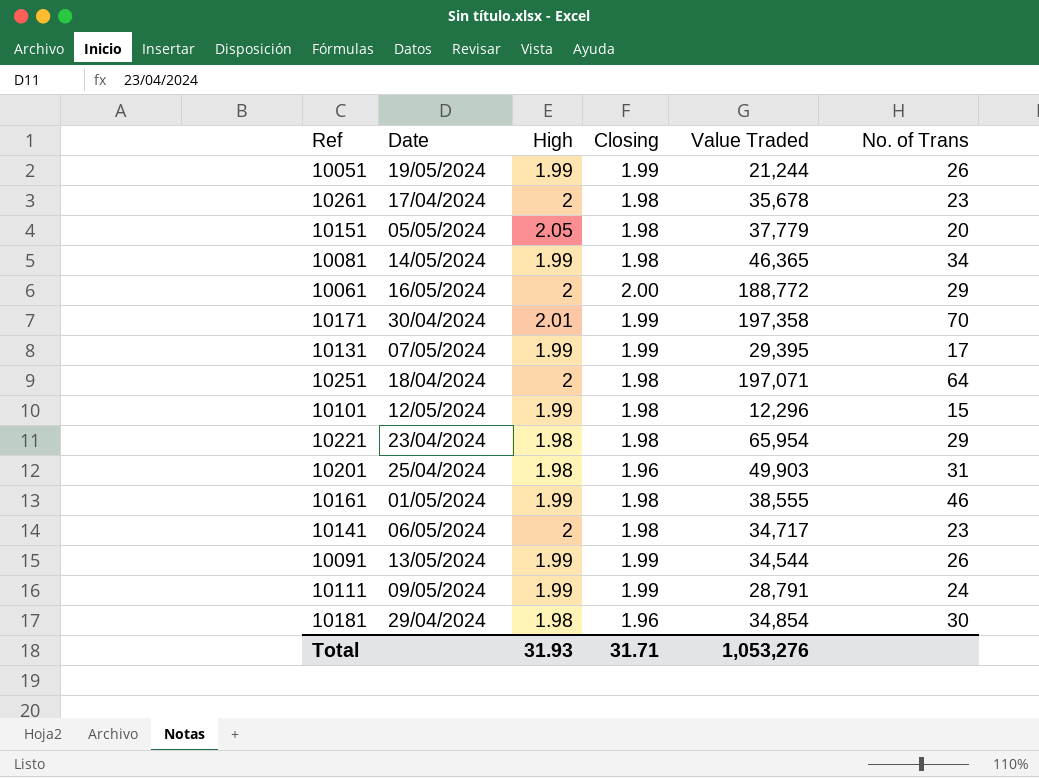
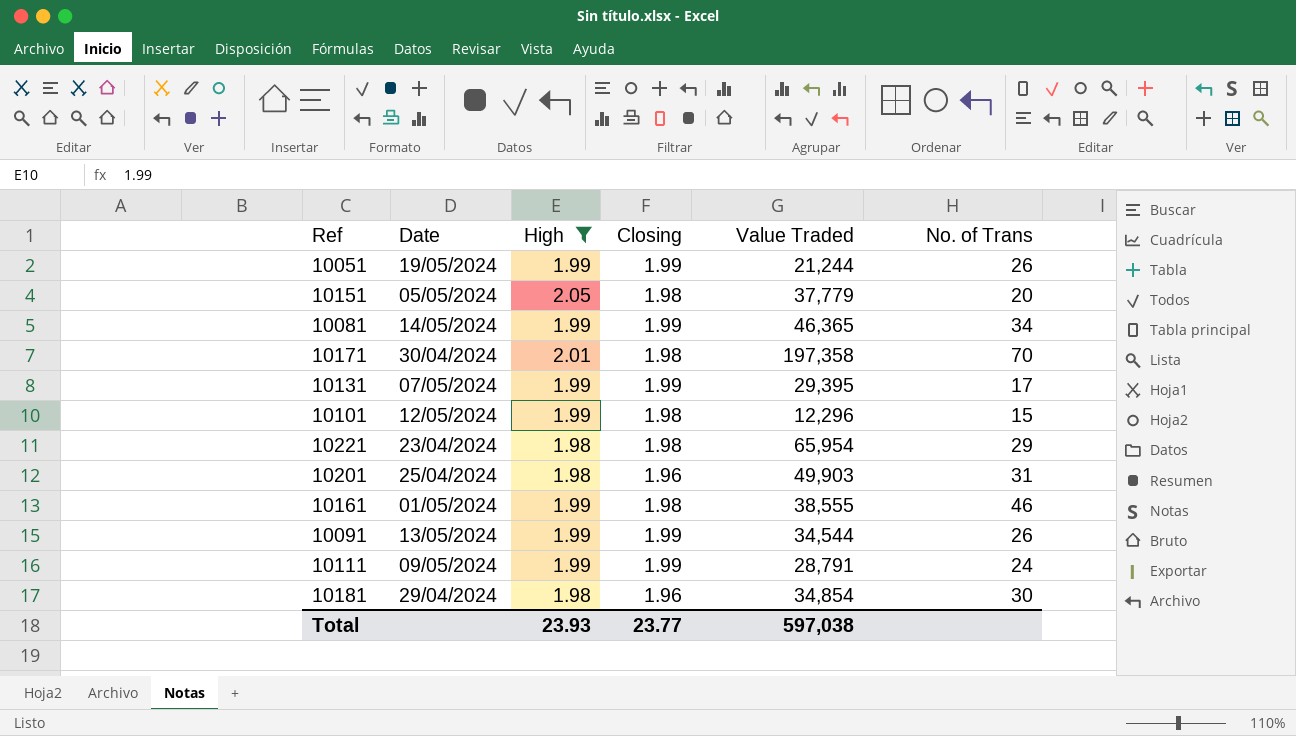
filter: none -> High != 2
10081 | Closing: 1.98 -> 1.99
10171 | Closing: 1.99 -> 1.98
Total | High: 31.93 -> 23.93
Total | Closing: 31.71 -> 23.77
Total | Value Traded: 1,053,276 -> 597,038

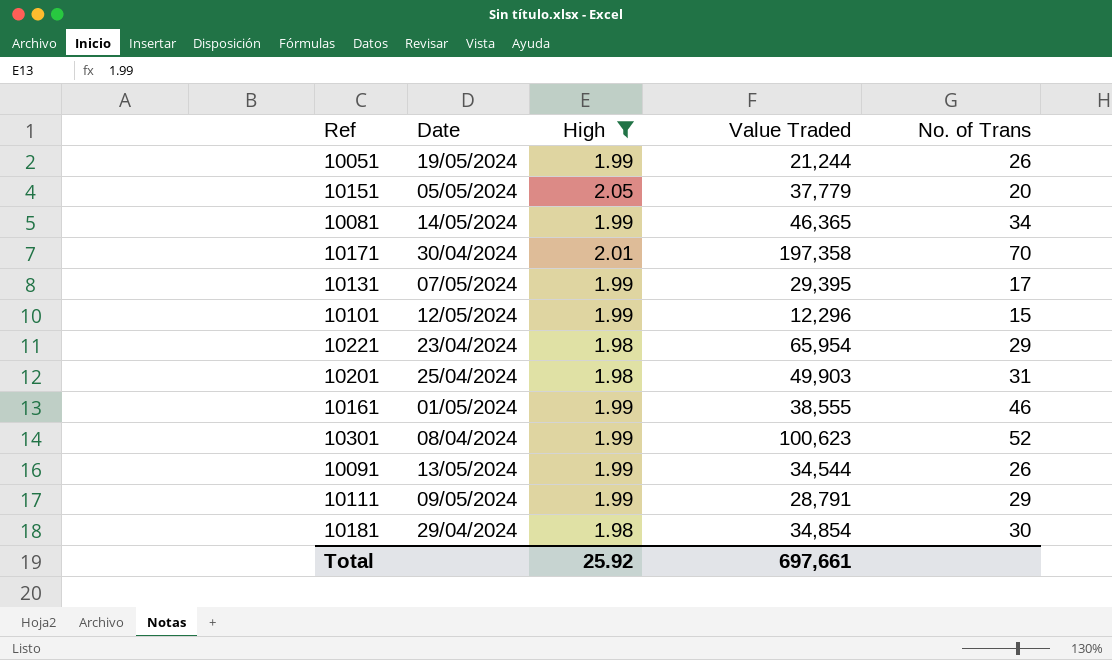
column Closing | position: 4 -> none
row 10301: none -> 08/04/2024 | 1.99 | 100,623 | 52
10111 | No. of Trans: 24 -> 29
Total | High: 23.93 -> 25.92
Total | Value Traded: 597,038 -> 697,661

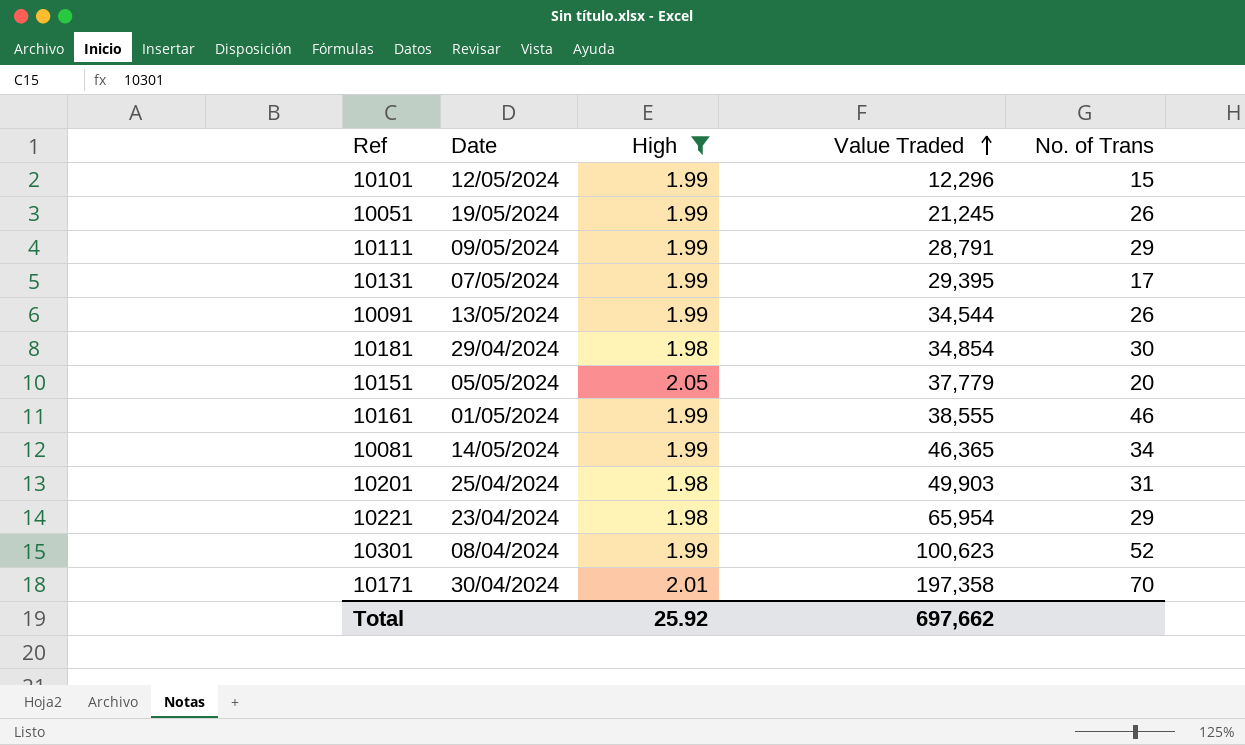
row order: none -> Value Traded ascending
10051 | Value Traded: 21,244 -> 21,245
Total | Value Traded: 697,661 -> 697,662

